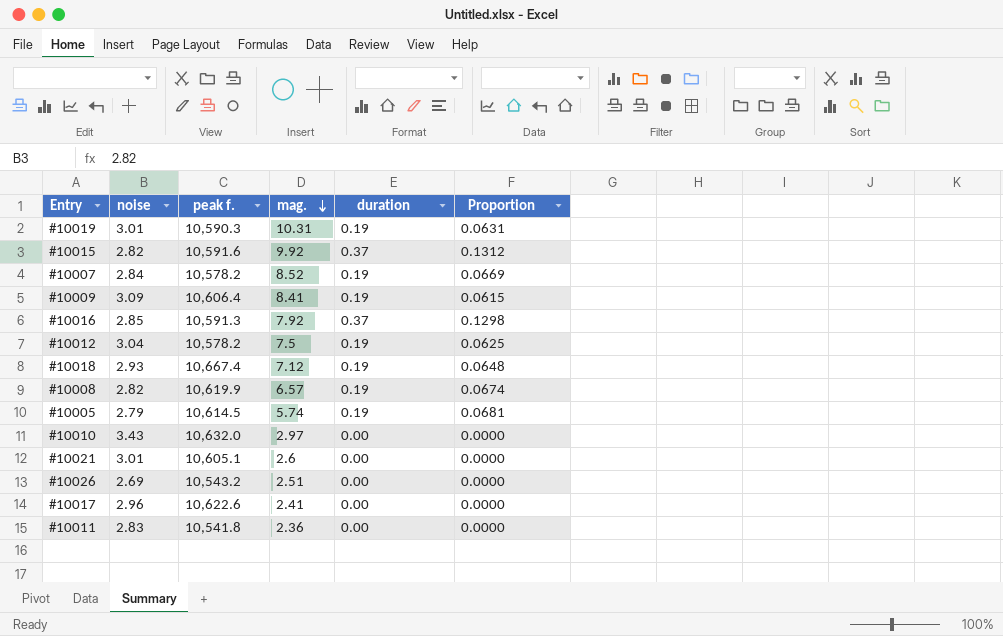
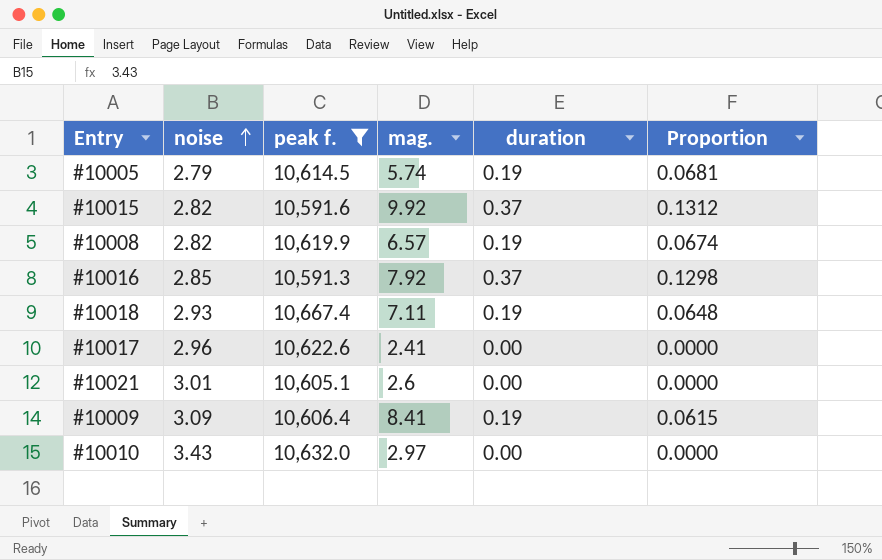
filter: none -> peak f. >= 10,591.3
row order: mag. descending -> noise ascending
#10018 | mag.: 7.12 -> 7.11

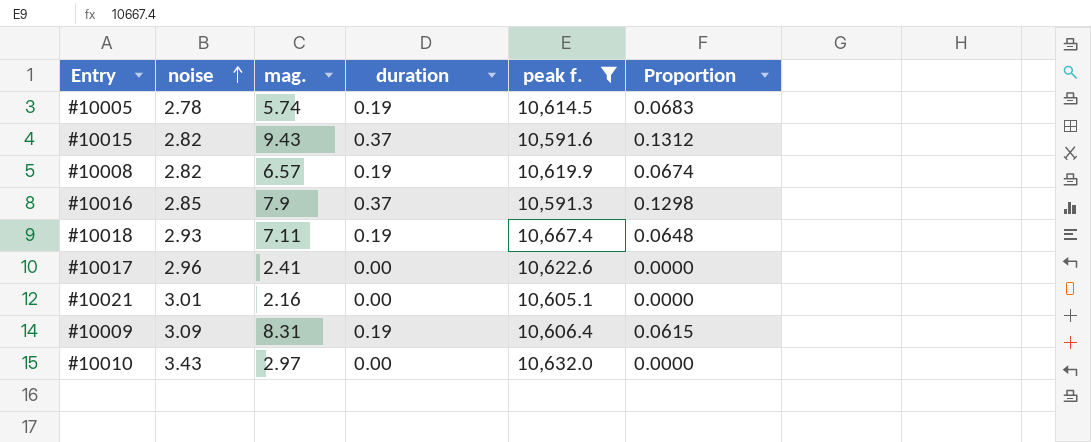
column peak f. | position: 3 -> 5
#10005 | noise: 2.79 -> 2.78
#10005 | Proportion: 0.0681 -> 0.0683
#10015 | mag.: 9.92 -> 9.43
#10016 | mag.: 7.92 -> 7.9
#10021 | mag.: 2.6 -> 2.16
#10009 | mag.: 8.41 -> 8.31

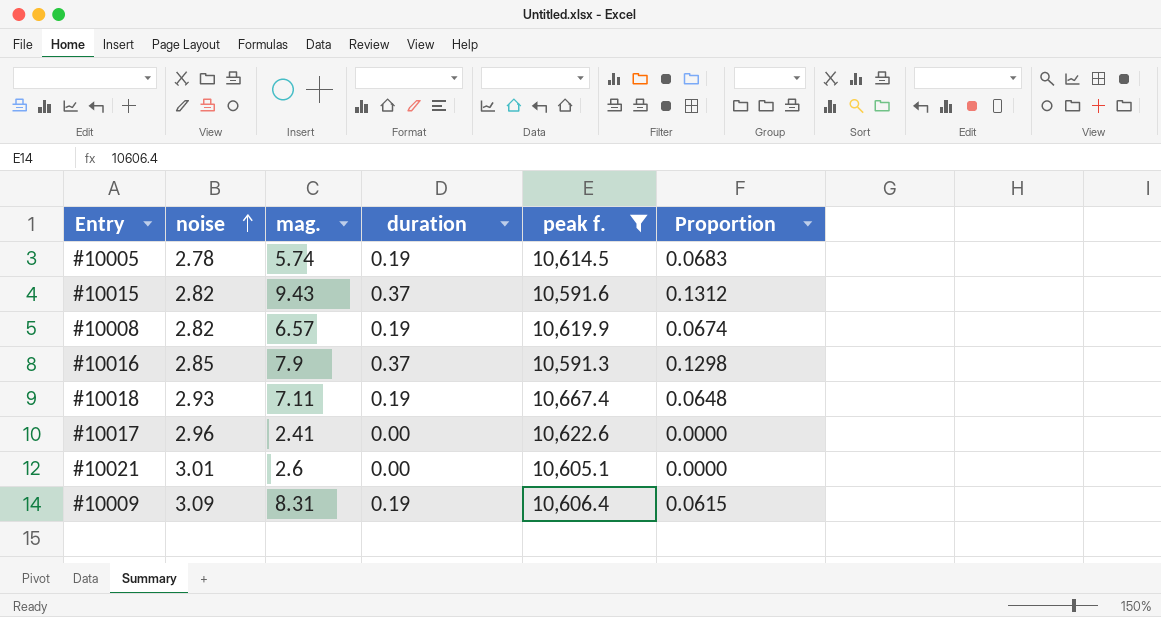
row #10010: 3.43 | 2.97 | 0.00 | 10,632.0 | 0.0000 -> none
#10021 | mag.: 2.16 -> 2.6

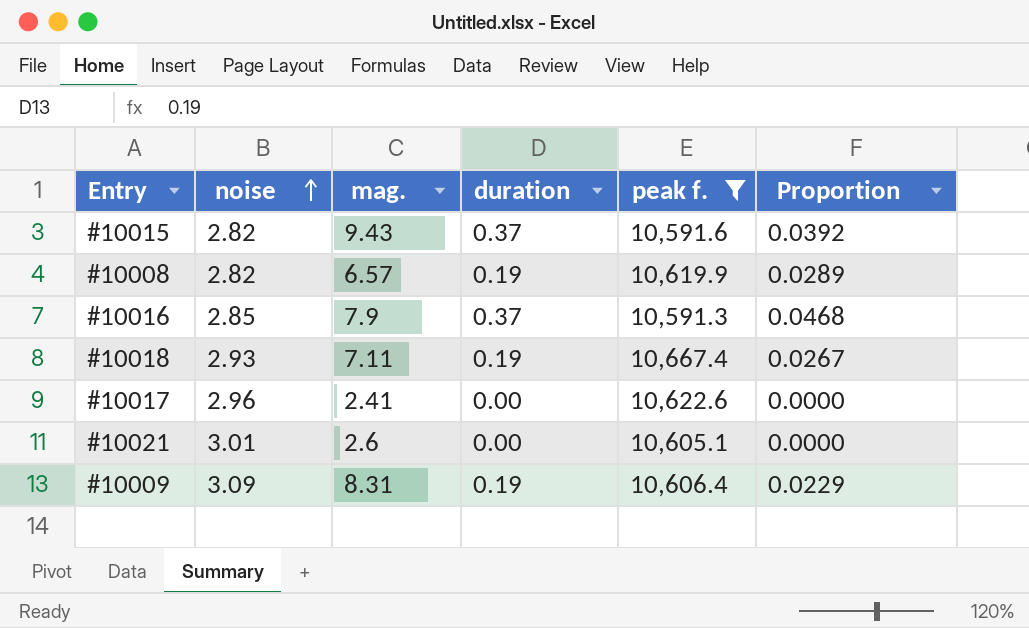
column Proportion | formula: [duration] / [noise] -> [duration] / [mag.]
row #10005: 2.78 | 5.74 | 0.19 | 10,614.5 | 0.0683 -> none

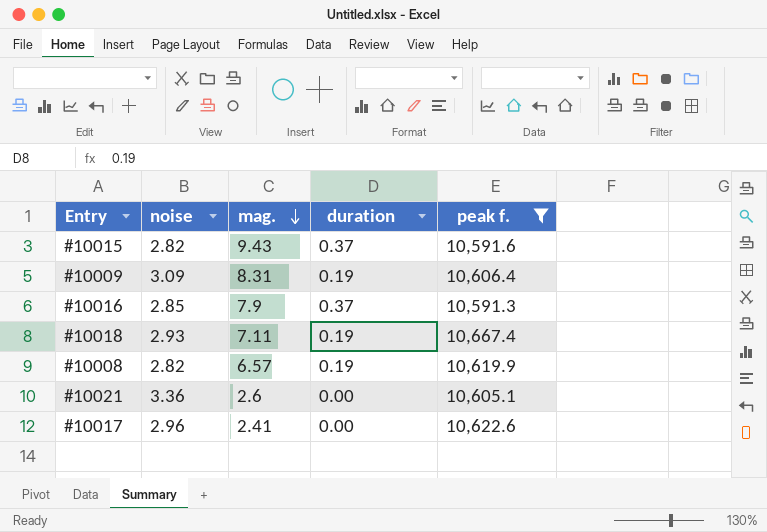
row order: noise ascending -> mag. descending
column Proportion | formula: [duration] / [mag.] -> none
#10021 | noise: 3.01 -> 3.36

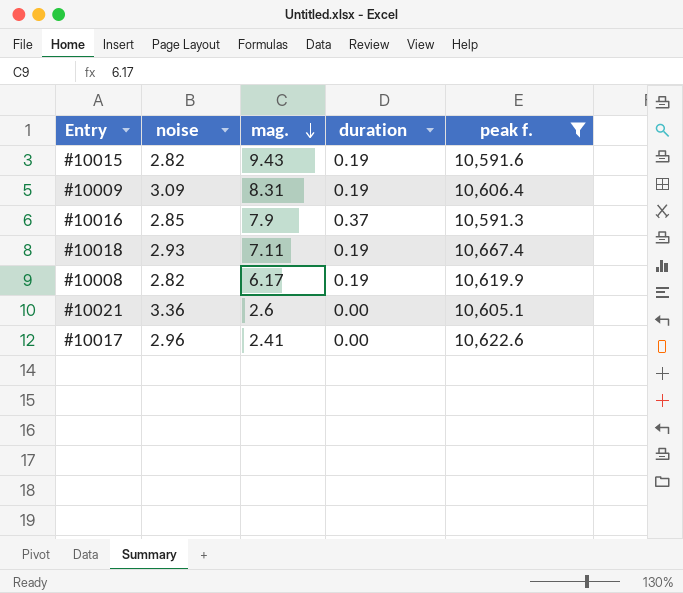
#10015 | duration: 0.37 -> 0.19
#10008 | mag.: 6.57 -> 6.17

